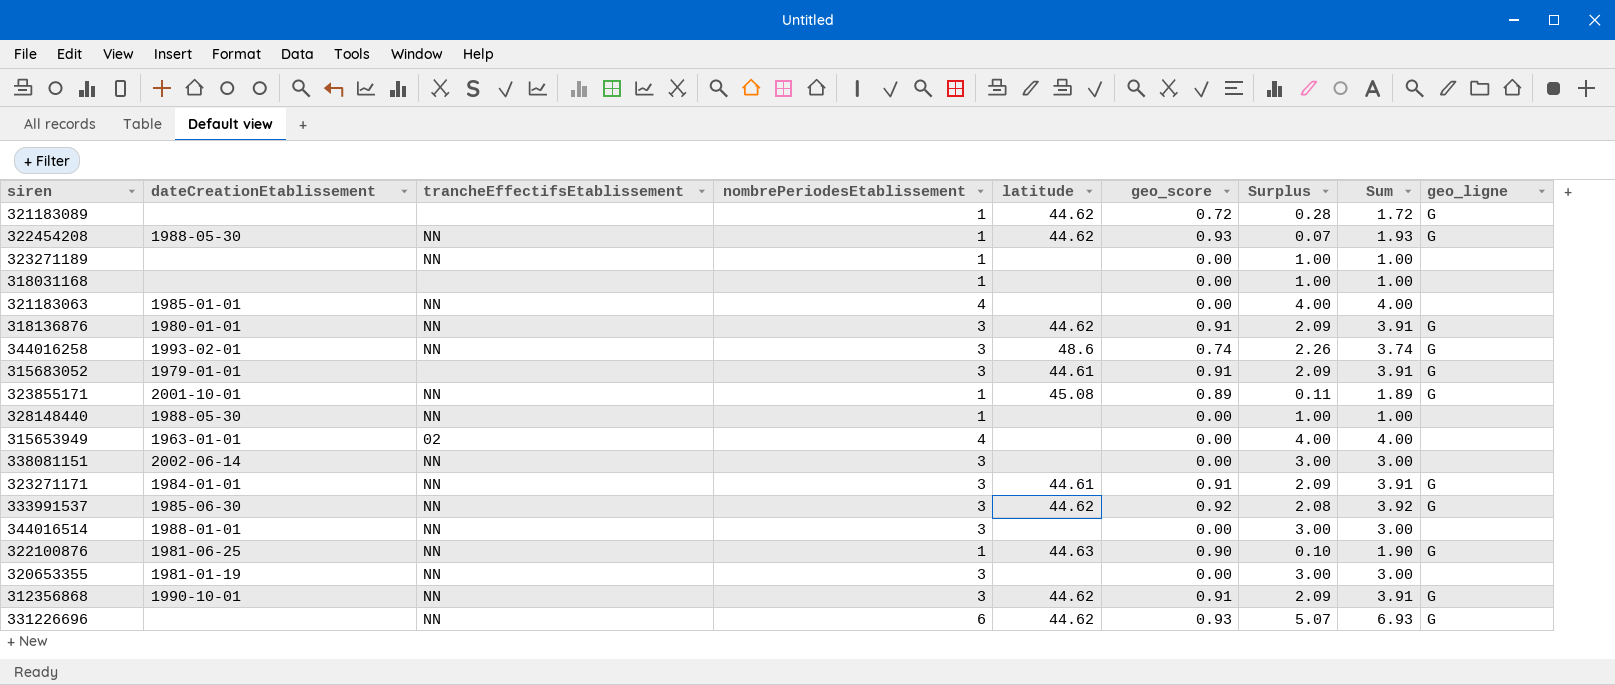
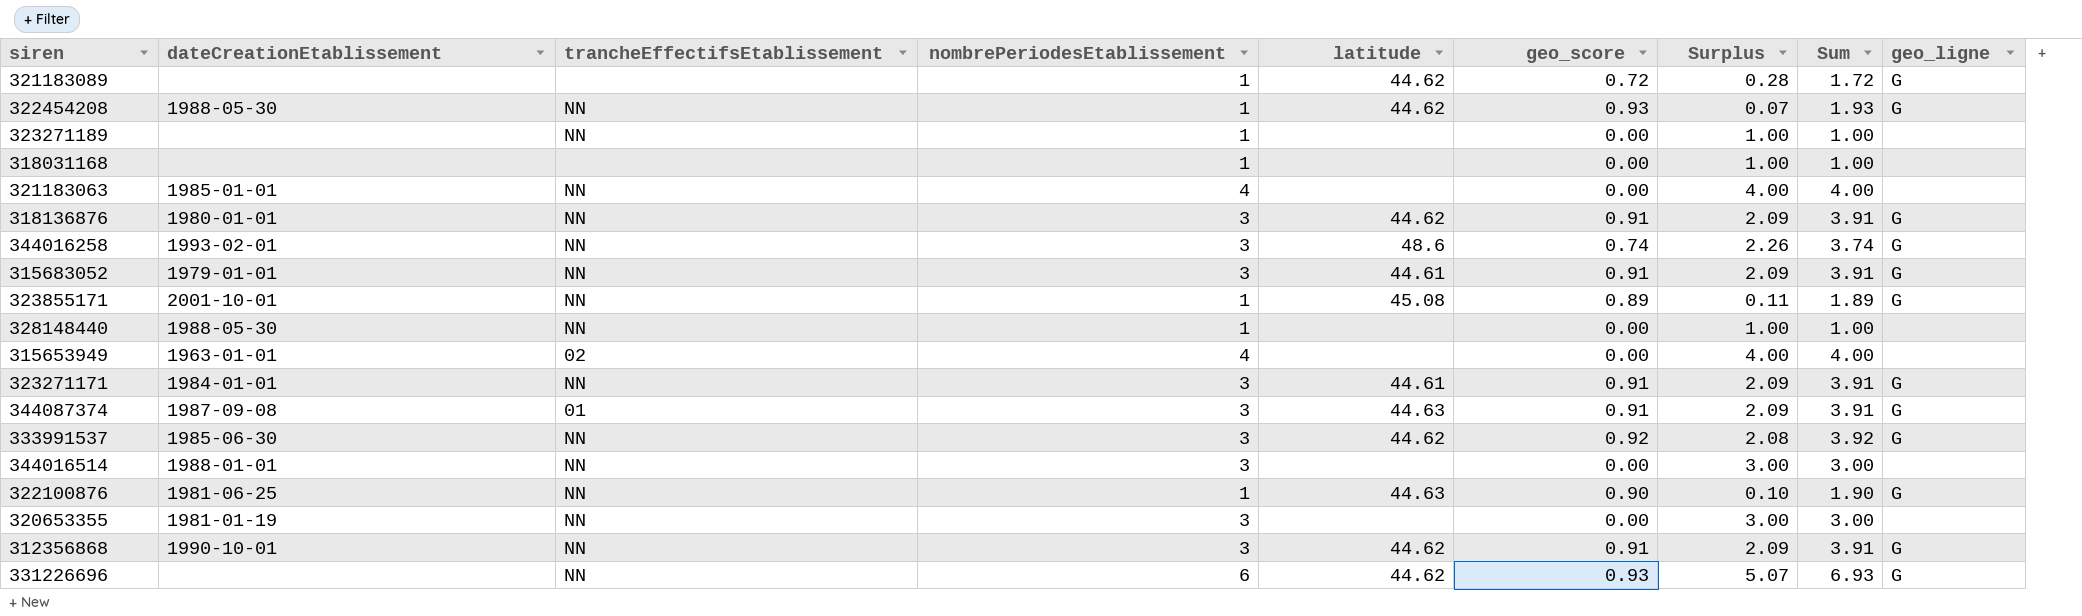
row 338081151: 2002-06-14 | NN | 3 | none | 0.00 | 3.00 | 3.00 | none -> none
315683052 | trancheEffectifsEtablissement: none -> NN
row 344087374: none -> 1987-09-08 | 01 | 3 | 44.63 | 0.91 | 2.09 | 3.91 | G

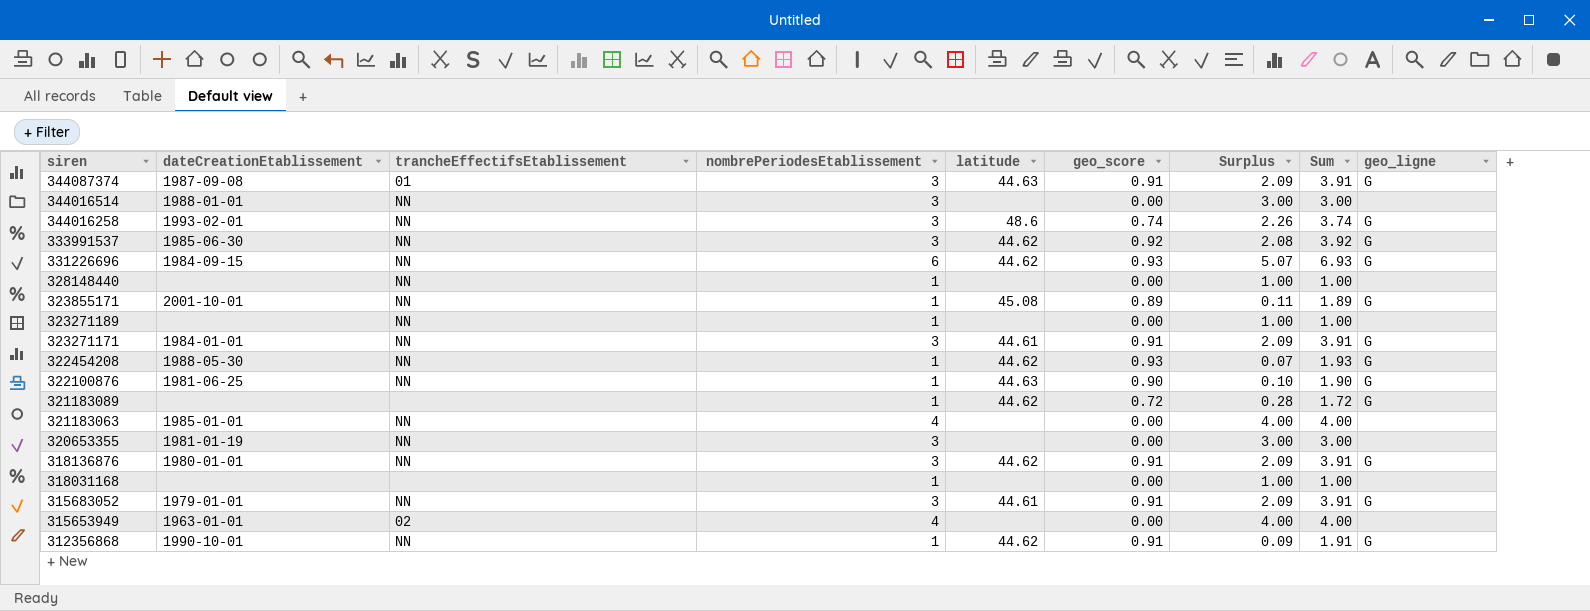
row order: none -> siren descending
331226696 | dateCreationEtablissement: none -> 1984-09-15
328148440 | dateCreationEtablissement: 1988-05-30 -> none
312356868 | nombrePeriodesEtablissement: 3 -> 1
312356868 | Surplus: 2.09 -> 0.09
312356868 | Sum: 3.91 -> 1.91

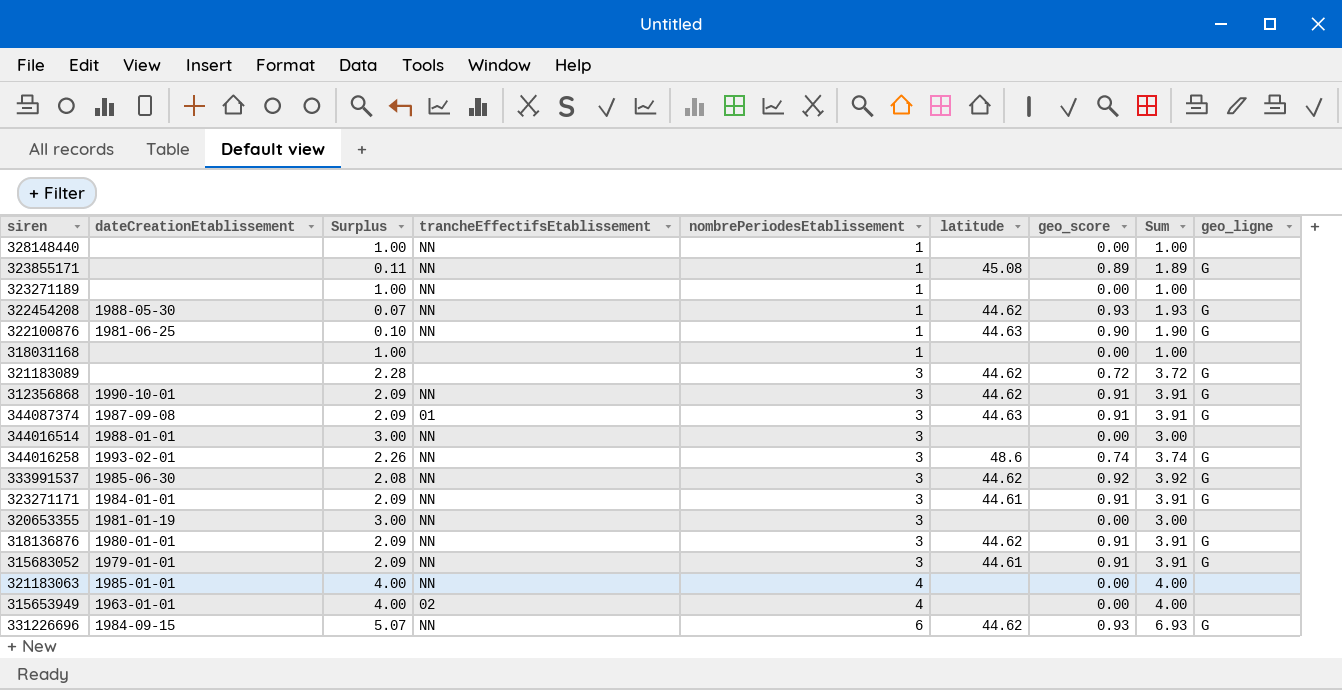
row order: siren descending -> nombrePeriodesEtablissement ascending
column Surplus | position: 7 -> 3
323855171 | dateCreationEtablissement: 2001-10-01 -> none
321183089 | Surplus: 0.28 -> 2.28
321183089 | nombrePeriodesEtablissement: 1 -> 3
321183089 | Sum: 1.72 -> 3.72
312356868 | Surplus: 0.09 -> 2.09
312356868 | nombrePeriodesEtablissement: 1 -> 3
312356868 | Sum: 1.91 -> 3.91

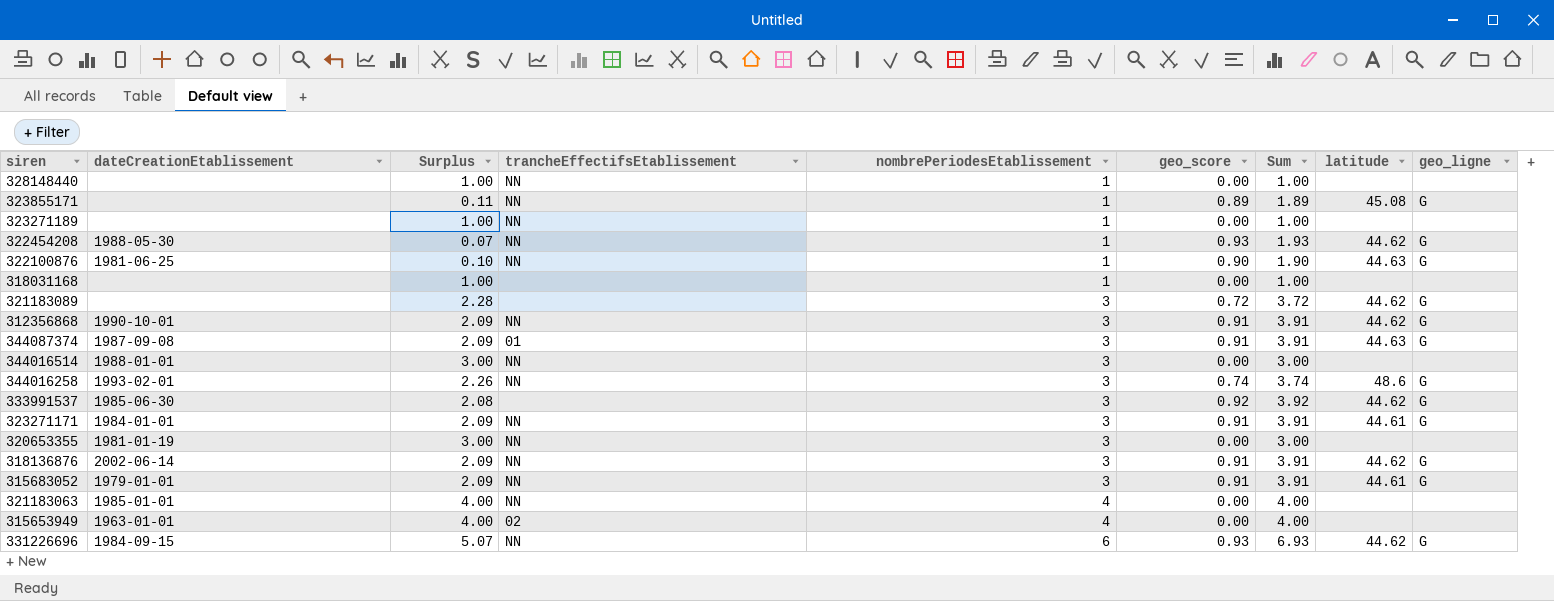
column latitude | position: 6 -> 8
333991537 | trancheEffectifsEtablissement: NN -> none
318136876 | dateCreationEtablissement: 1980-01-01 -> 2002-06-14

